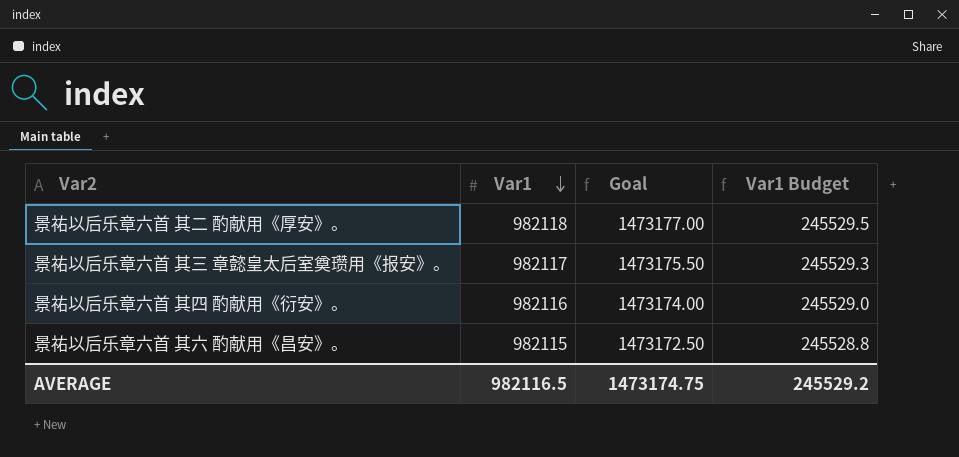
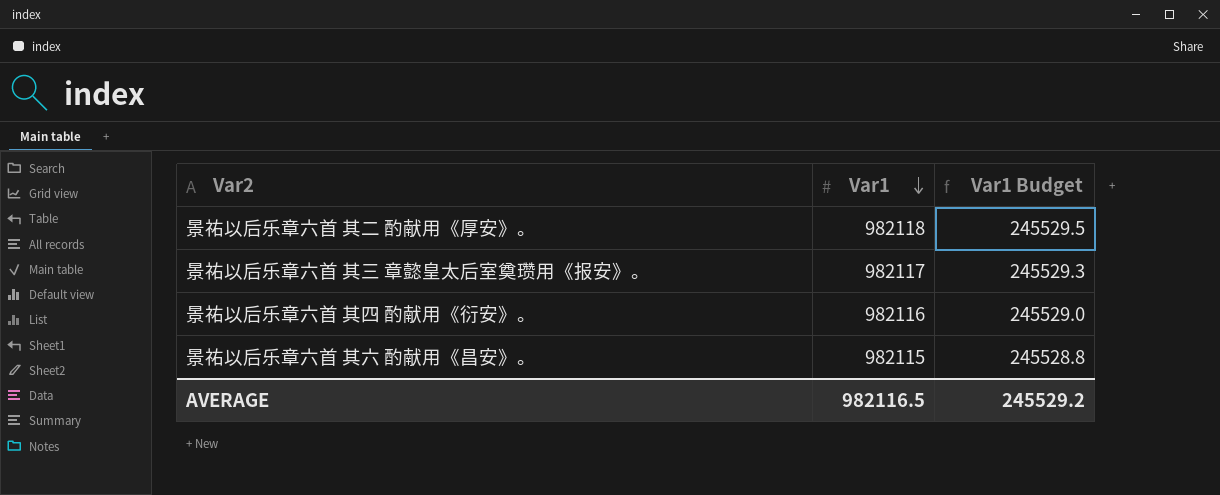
column Goal | formula: [Var1] * 1.5 -> none

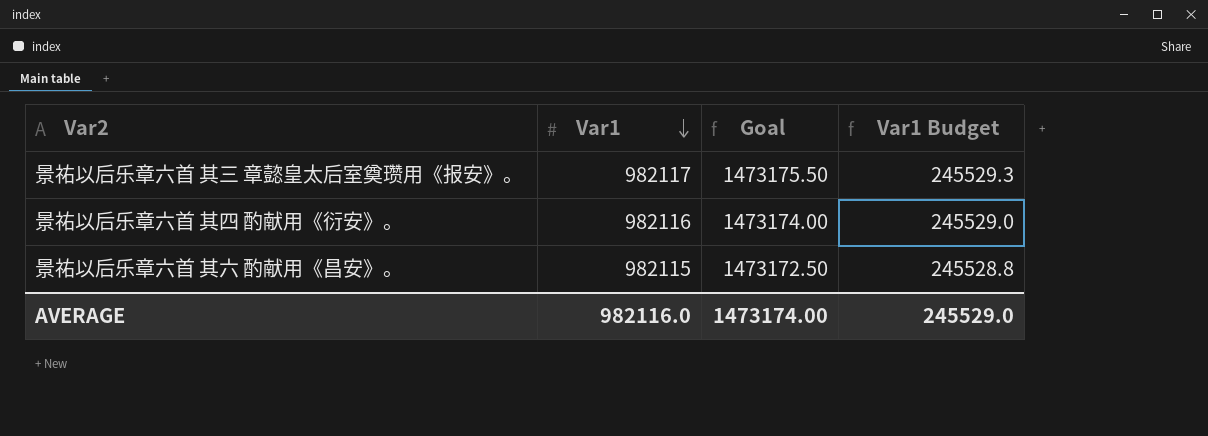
column Goal | formula: none -> [Var1] * 1.5
row 景祐以后乐章六首 其二 酌献用《厚安》。: 982118 | 245529.5 -> none
AVERAGE | Var1: 982116.5 -> 982116.0
AVERAGE | Var1 Budget: 245529.2 -> 245529.0

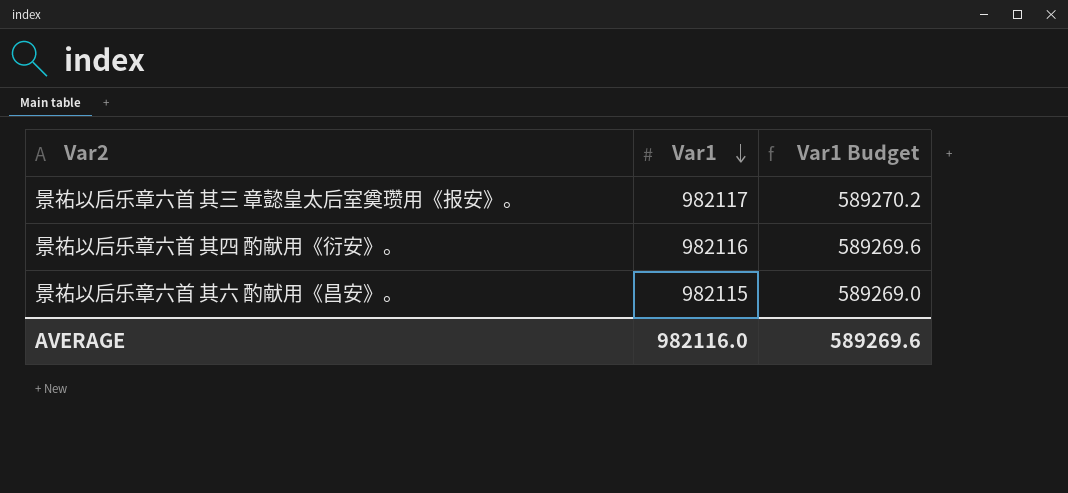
column Goal | formula: [Var1] * 1.5 -> none
column Var1 Budget | formula: [Var1] * 0.25 -> [Var1] * 0.6
AVERAGE | Var1 Budget: 245529.0 -> 589269.6

